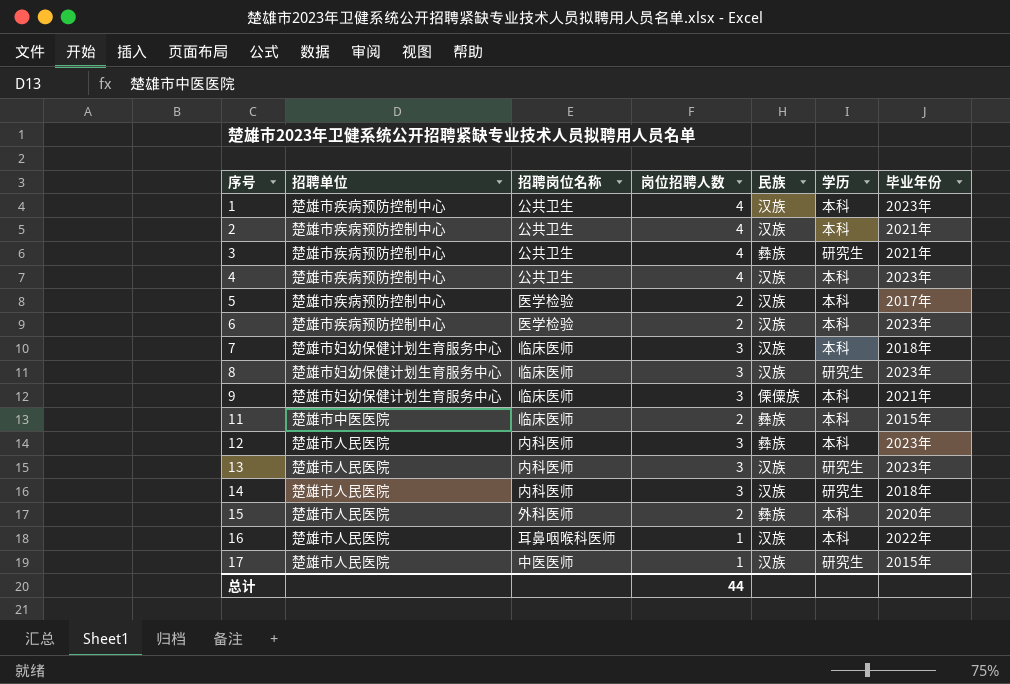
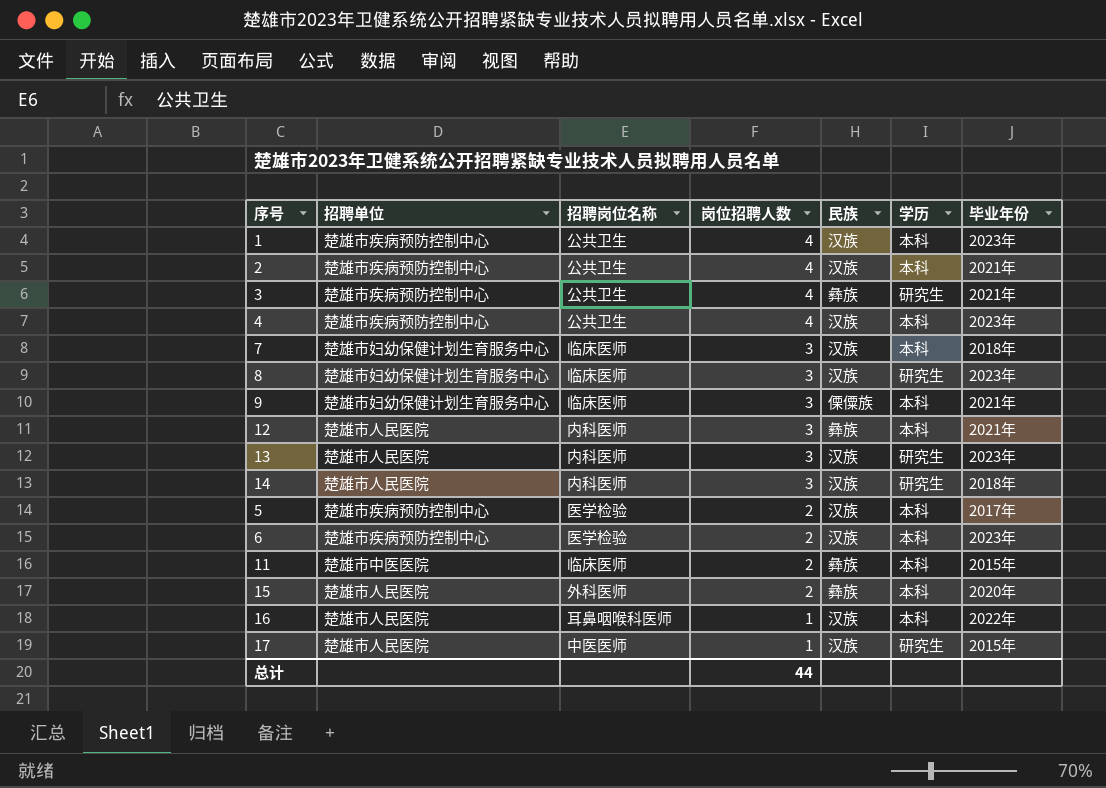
row order: 序号 ascending -> 岗位招聘人数 descending
12 | 毕业年份: 2023年 -> 2021年

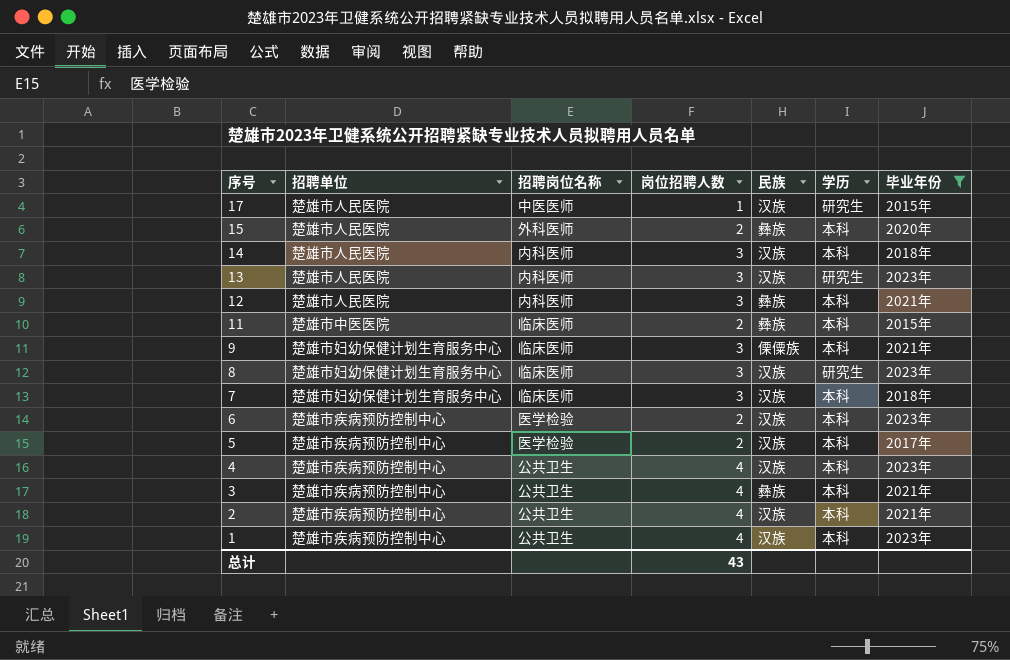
filter: none -> 毕业年份 != 2022年
row order: 岗位招聘人数 descending -> 序号 descending
14 | 学历: 研究生 -> 本科
3 | 学历: 研究生 -> 本科
总计 | 岗位招聘人数: 44 -> 43

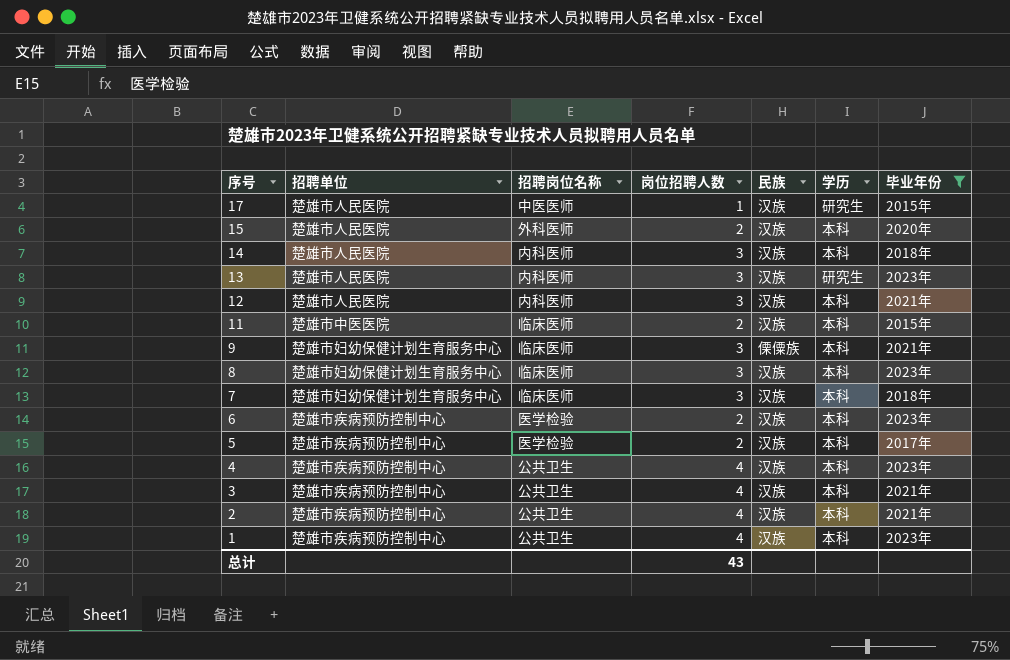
15 | 民族: 彝族 -> 汉族
12 | 民族: 彝族 -> 汉族
11 | 民族: 彝族 -> 汉族
8 | 学历: 研究生 -> 本科
3 | 民族: 彝族 -> 汉族

